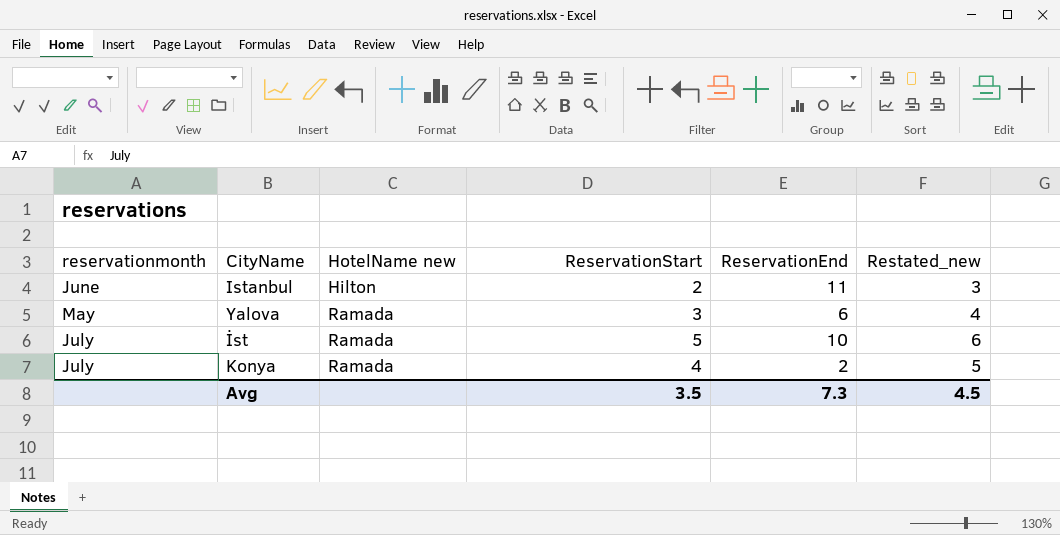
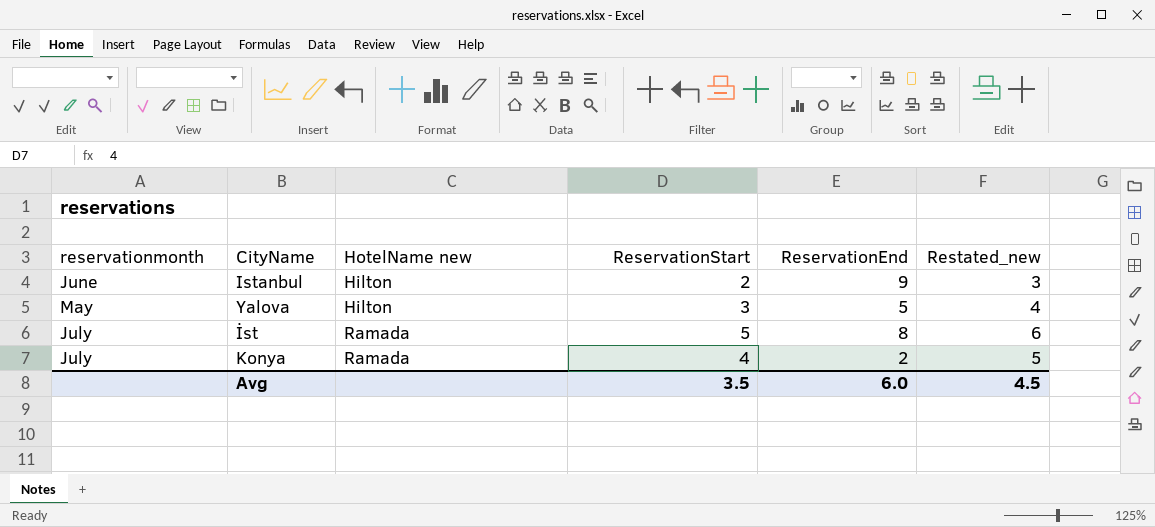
Istanbul | ReservationEnd: 11 -> 9
Yalova | HotelName new: Ramada -> Hilton
Yalova | ReservationEnd: 6 -> 5
İst | ReservationEnd: 10 -> 8
Avg | ReservationEnd: 7.3 -> 6.0

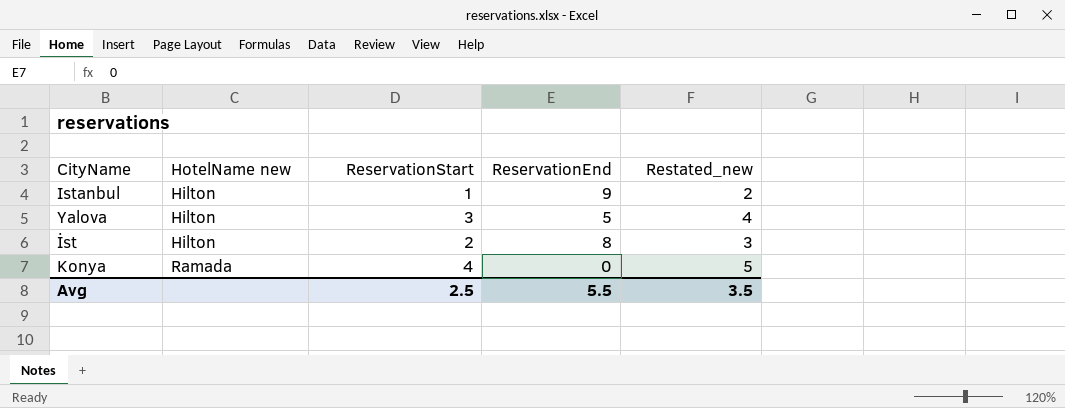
column reservationmonth | position: 1 -> none
Istanbul | ReservationStart: 2 -> 1
Istanbul | Restated_new: 3 -> 2
İst | HotelName new: Ramada -> Hilton
İst | ReservationStart: 5 -> 2
İst | Restated_new: 6 -> 3
Konya | ReservationEnd: 2 -> 0
Avg | ReservationStart: 3.5 -> 2.5
Avg | ReservationEnd: 6.0 -> 5.5
Avg | Restated_new: 4.5 -> 3.5

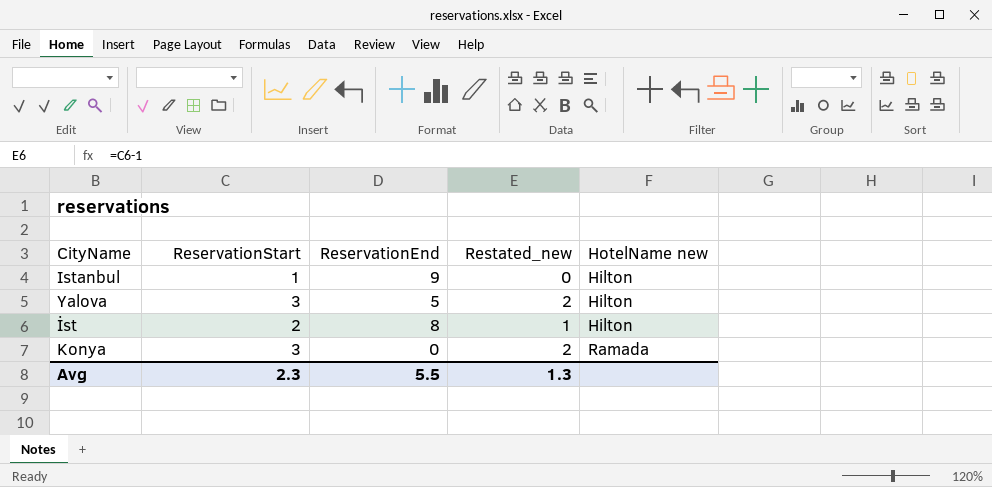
column Restated_new | formula: [ReservationStart] + 1 -> [ReservationStart] - 1
column HotelName new | position: 2 -> 5
Konya | ReservationStart: 4 -> 3
Avg | ReservationStart: 2.5 -> 2.3
Avg | Restated_new: 3.5 -> 1.3

